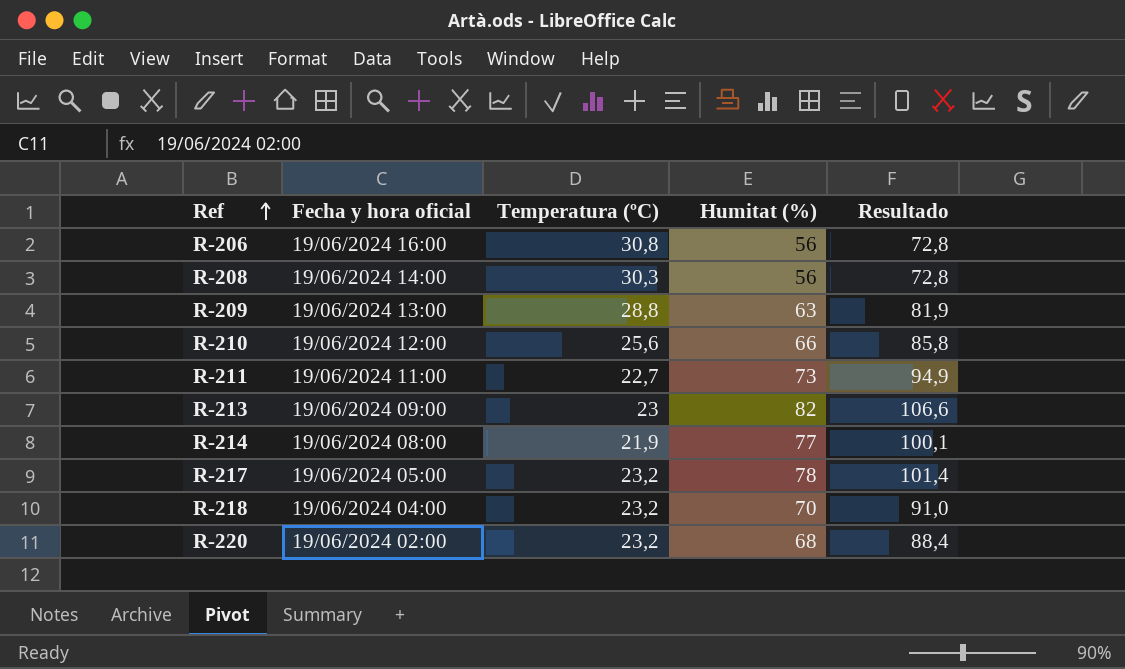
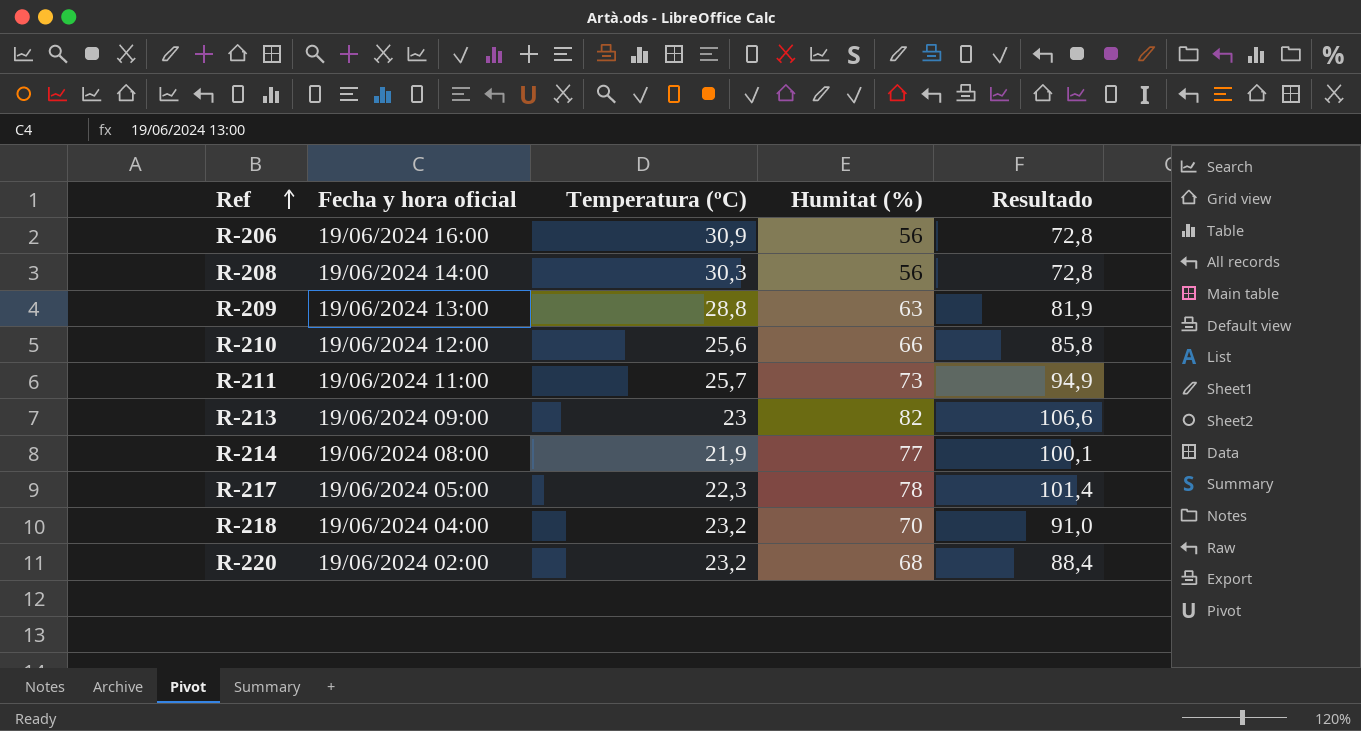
R-206 | Temperatura (ºC): 30,8 -> 30,9
R-211 | Temperatura (ºC): 22,7 -> 25,7
R-217 | Temperatura (ºC): 23,2 -> 22,3

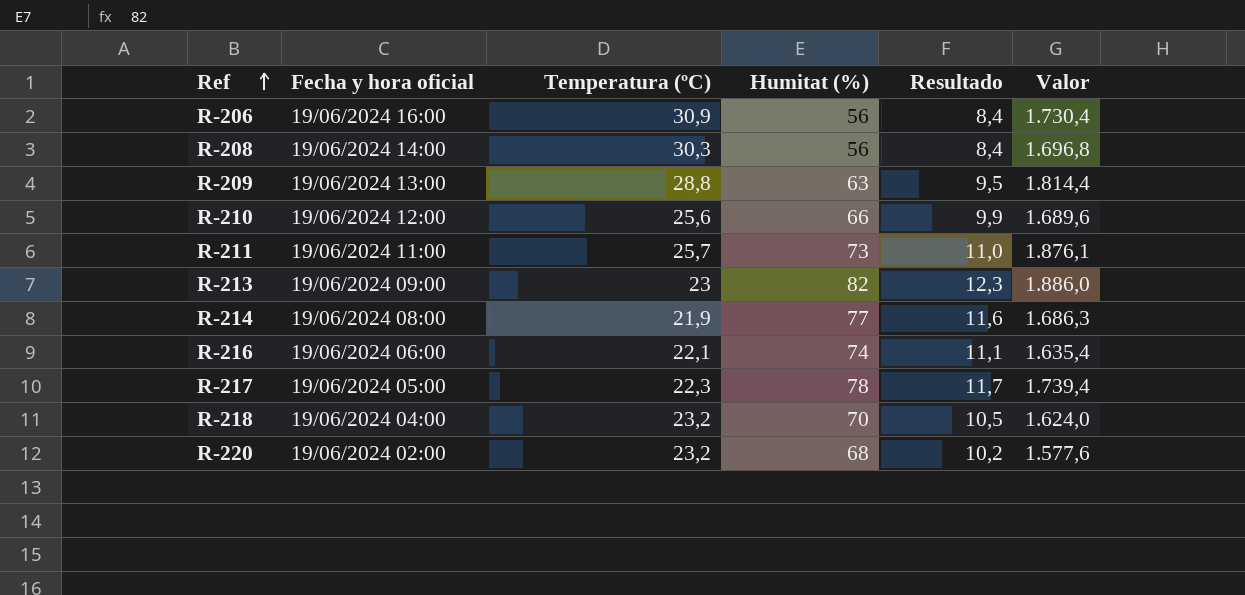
column Resultado | formula: [Humitat (%)] * 1,3 -> [Humitat (%)] * 0,15
column Valor | formula: none -> [Temperatura (ºC)] * [Humitat (%)]
row R-216: none -> 19/06/2024 06:00 | 22,1 | 74 | 11,1 | 1.635,4

